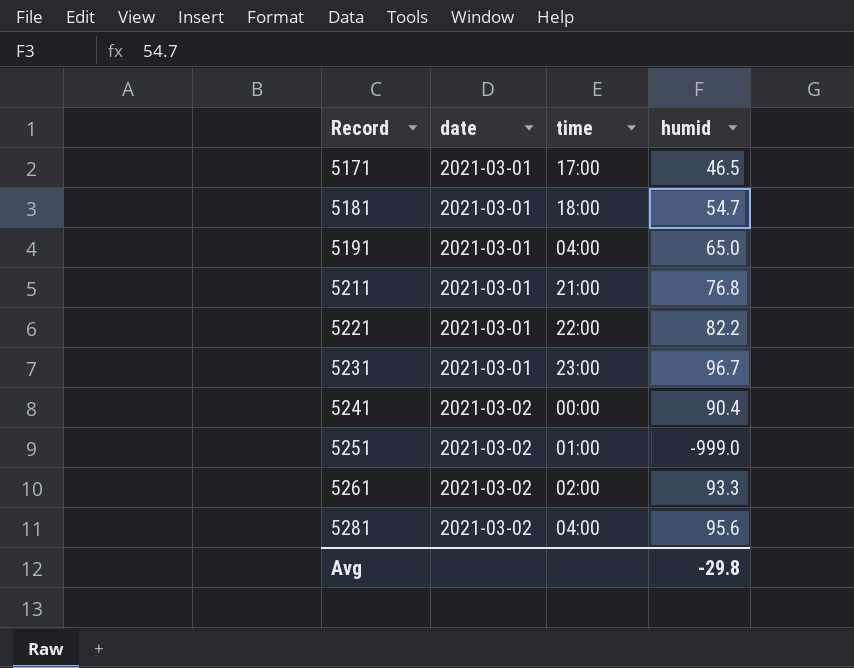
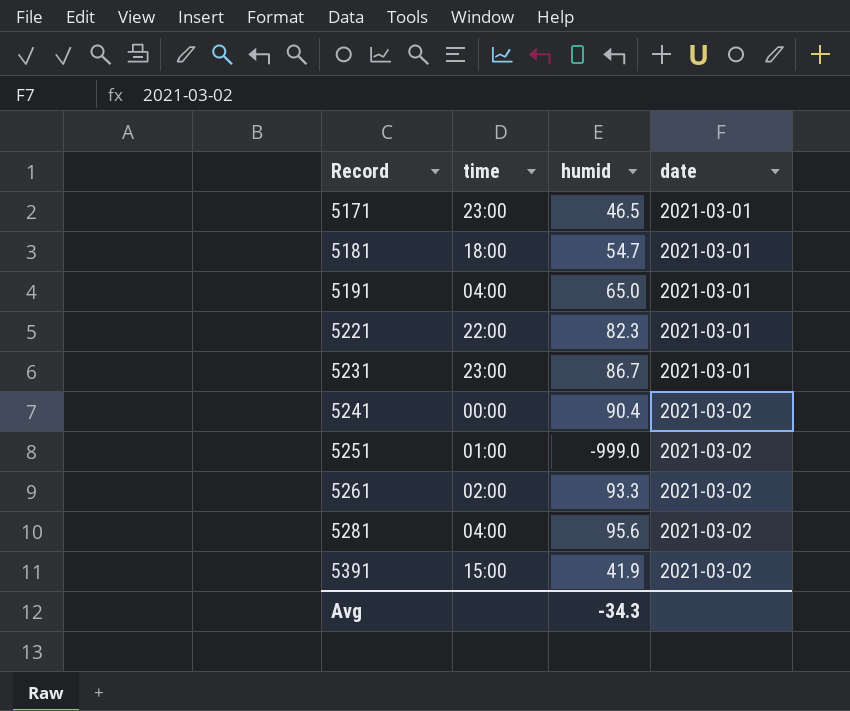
column date | position: 2 -> 4
row 5211: 2021-03-01 | 21:00 | 76.8 -> none
5171 | time: 17:00 -> 23:00
5221 | humid: 82.2 -> 82.3
5231 | humid: 96.7 -> 86.7
row 5391: none -> 15:00 | 41.9 | 2021-03-02
Avg | humid: -29.8 -> -34.3

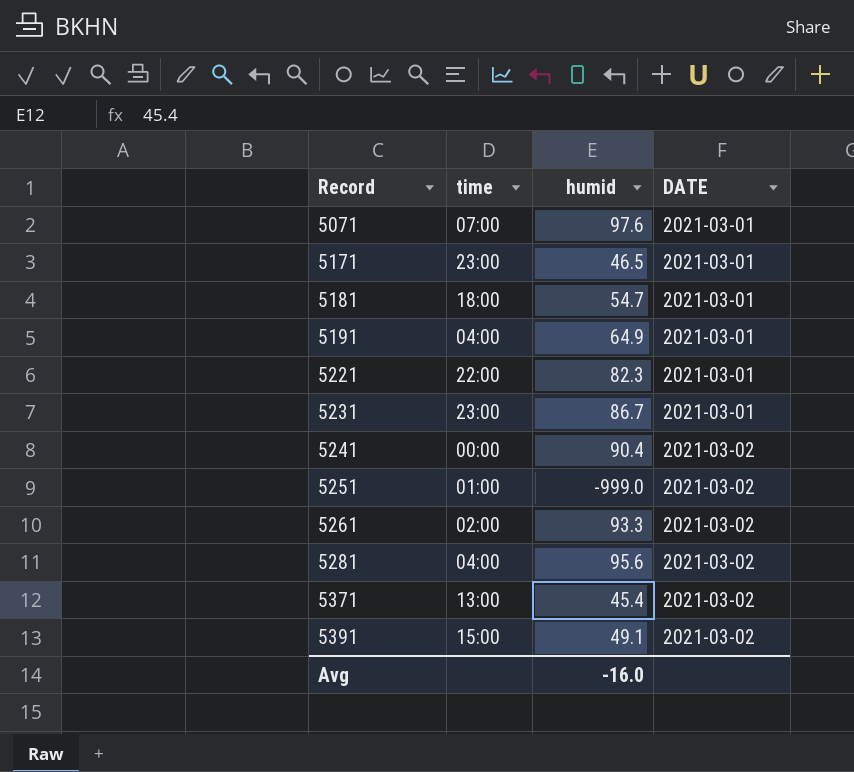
column name: date -> DATE
row 5071: none -> 07:00 | 97.6 | 2021-03-01
5191 | humid: 65.0 -> 64.9
row 5371: none -> 13:00 | 45.4 | 2021-03-02
5391 | humid: 41.9 -> 49.1
Avg | humid: -34.3 -> -16.0

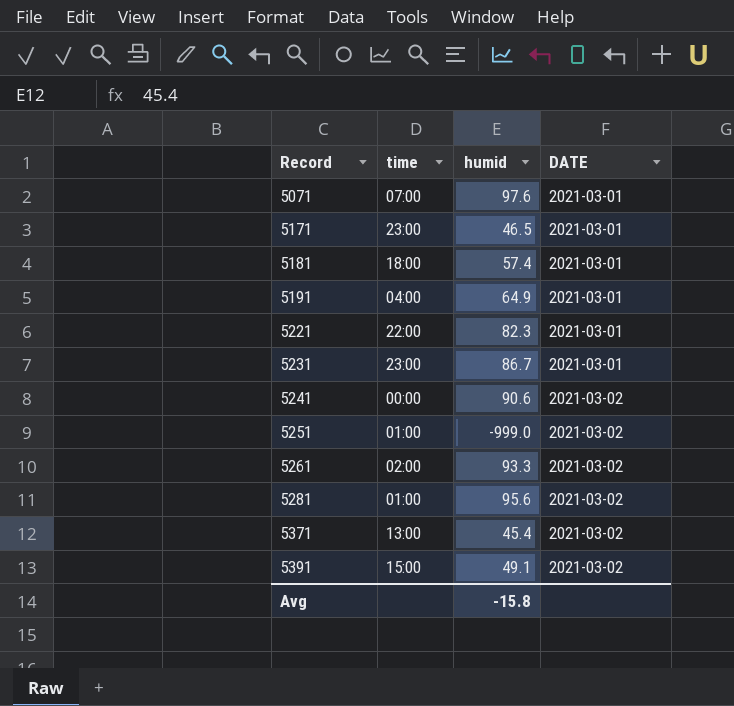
5181 | humid: 54.7 -> 57.4
5241 | humid: 90.4 -> 90.6
5281 | time: 04:00 -> 01:00
Avg | humid: -16.0 -> -15.8

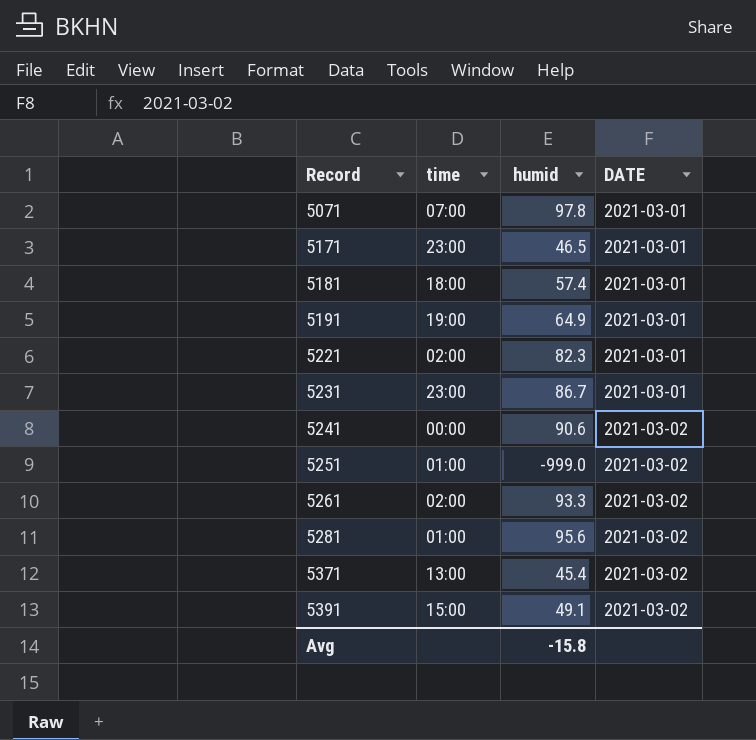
5071 | humid: 97.6 -> 97.8
5191 | time: 04:00 -> 19:00
5221 | time: 22:00 -> 02:00

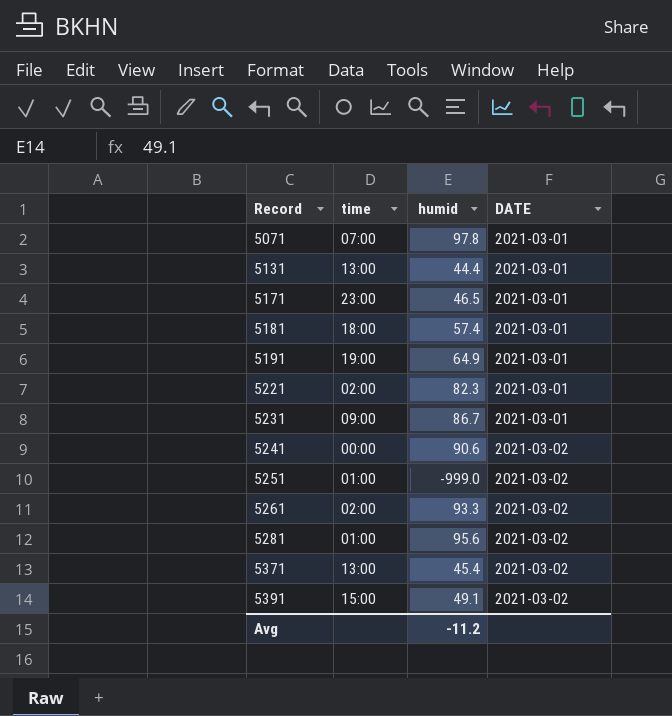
row 5131: none -> 13:00 | 44.4 | 2021-03-01
5231 | time: 23:00 -> 09:00
Avg | humid: -15.8 -> -11.2

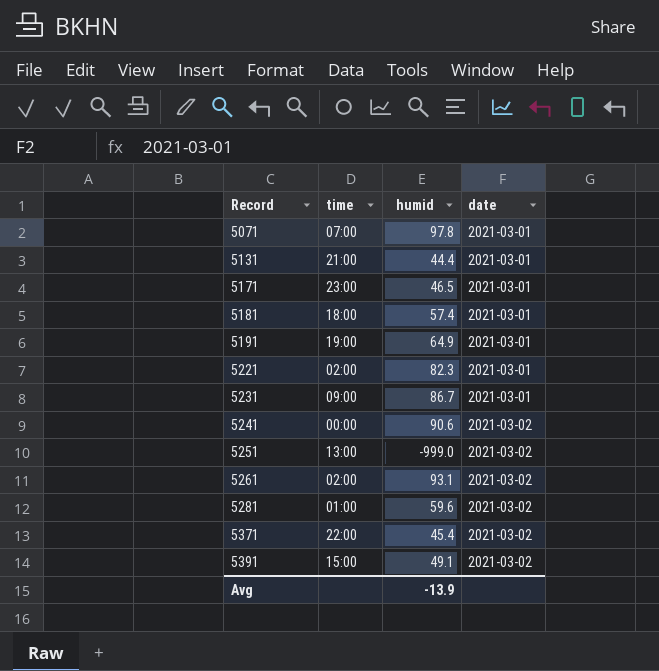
column name: DATE -> date
5131 | time: 13:00 -> 21:00
5251 | time: 01:00 -> 13:00
5261 | humid: 93.3 -> 93.1
5281 | humid: 95.6 -> 59.6
5371 | time: 13:00 -> 22:00
Avg | humid: -11.2 -> -13.9

